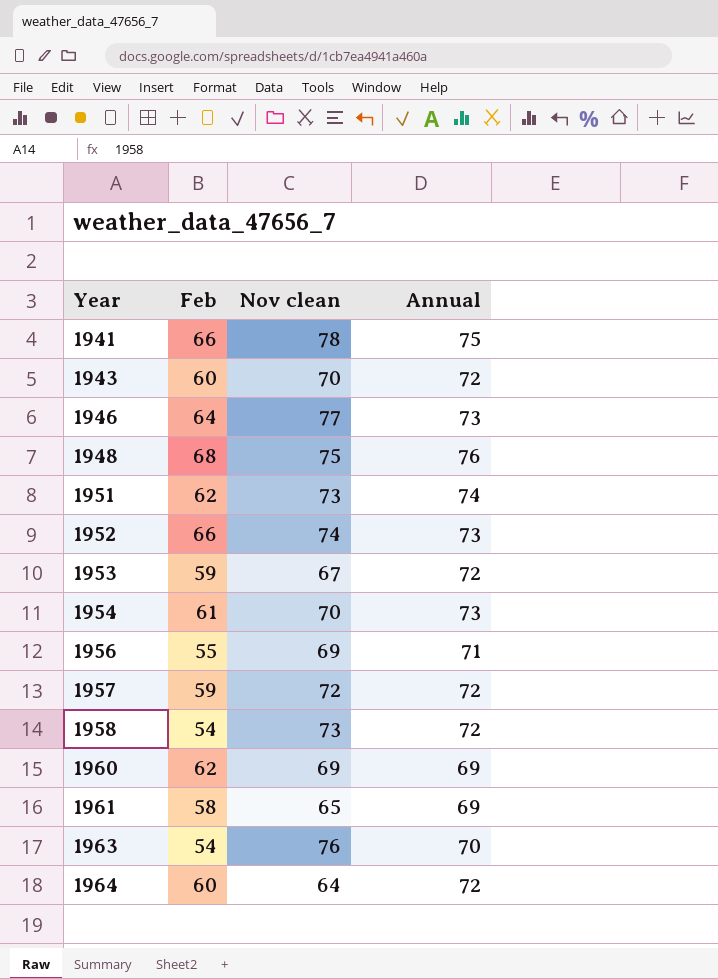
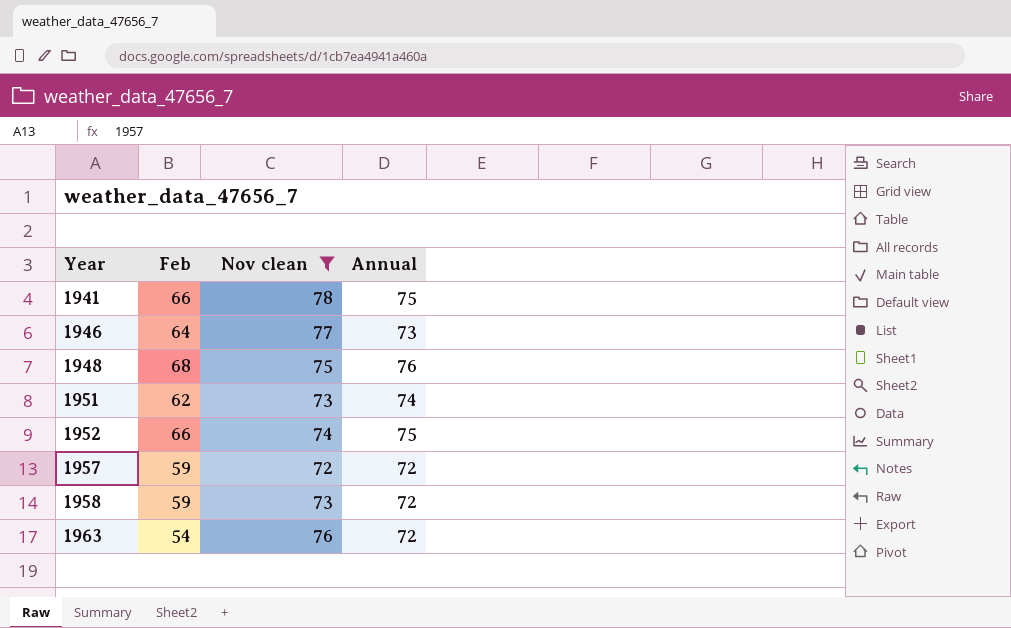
filter: none -> Nov clean >= 72
1952 | Annual: 73 -> 75
1958 | Feb: 54 -> 59
1963 | Annual: 70 -> 72

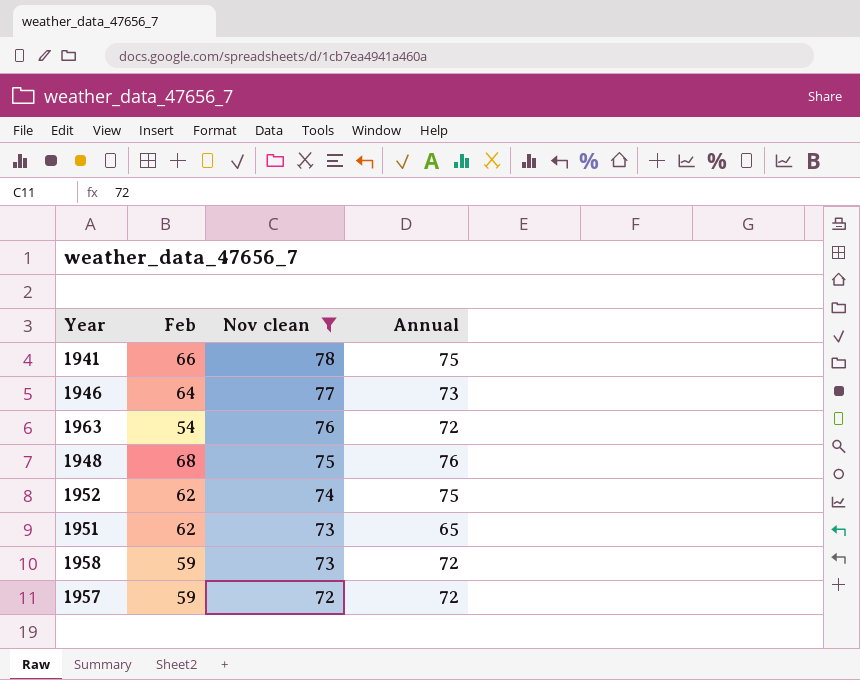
row order: Year ascending -> Nov clean descending
1952 | Feb: 66 -> 62
1951 | Annual: 74 -> 65

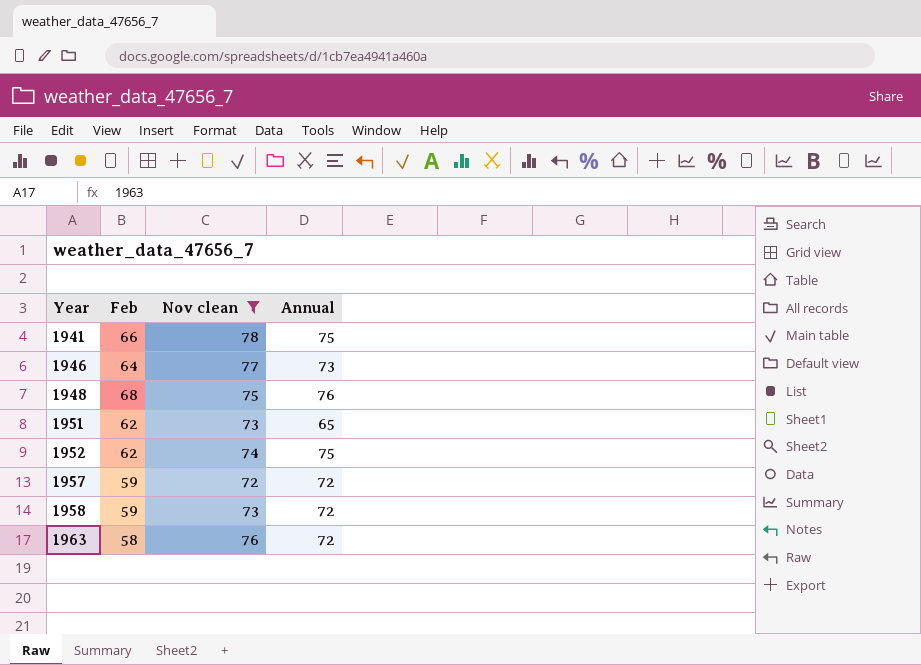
row order: Nov clean descending -> Year ascending
1963 | Feb: 54 -> 58

